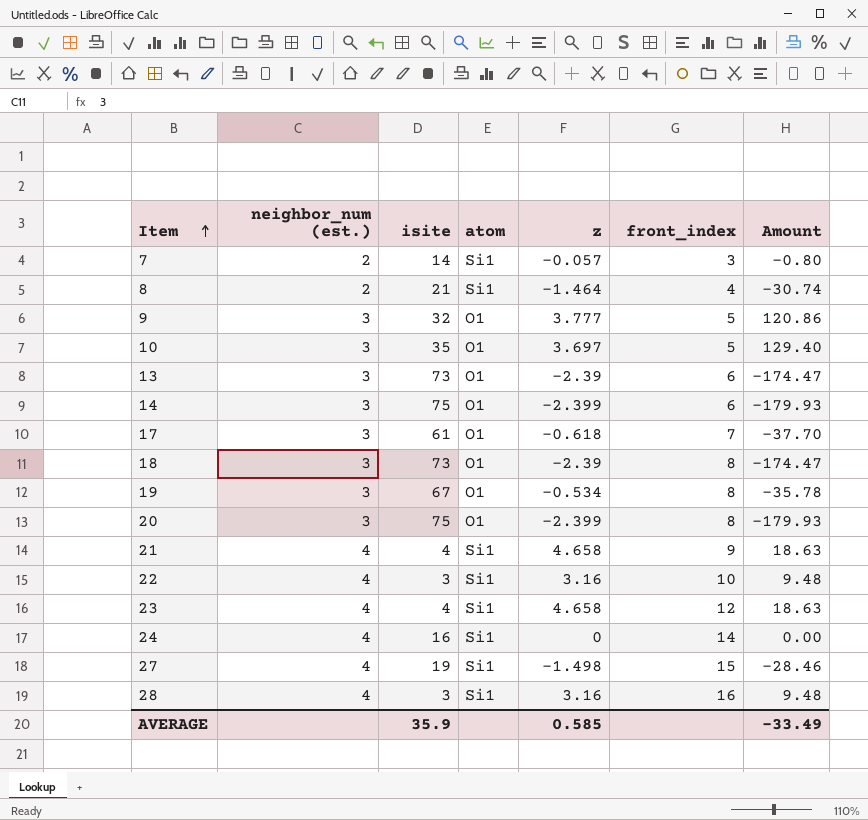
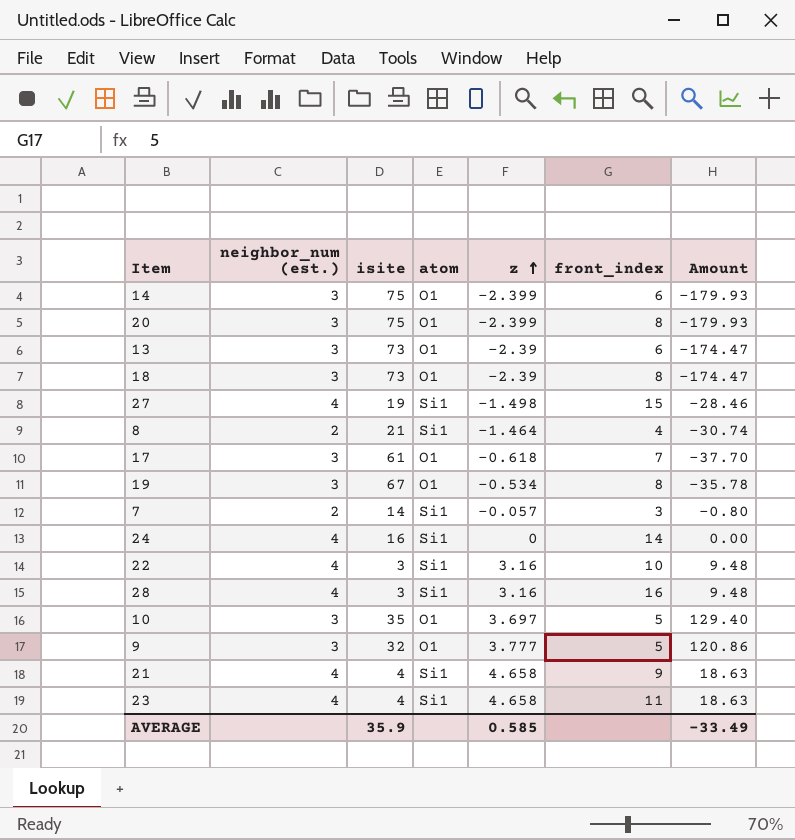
row order: Item ascending -> z ascending
23 | front_index: 12 -> 11

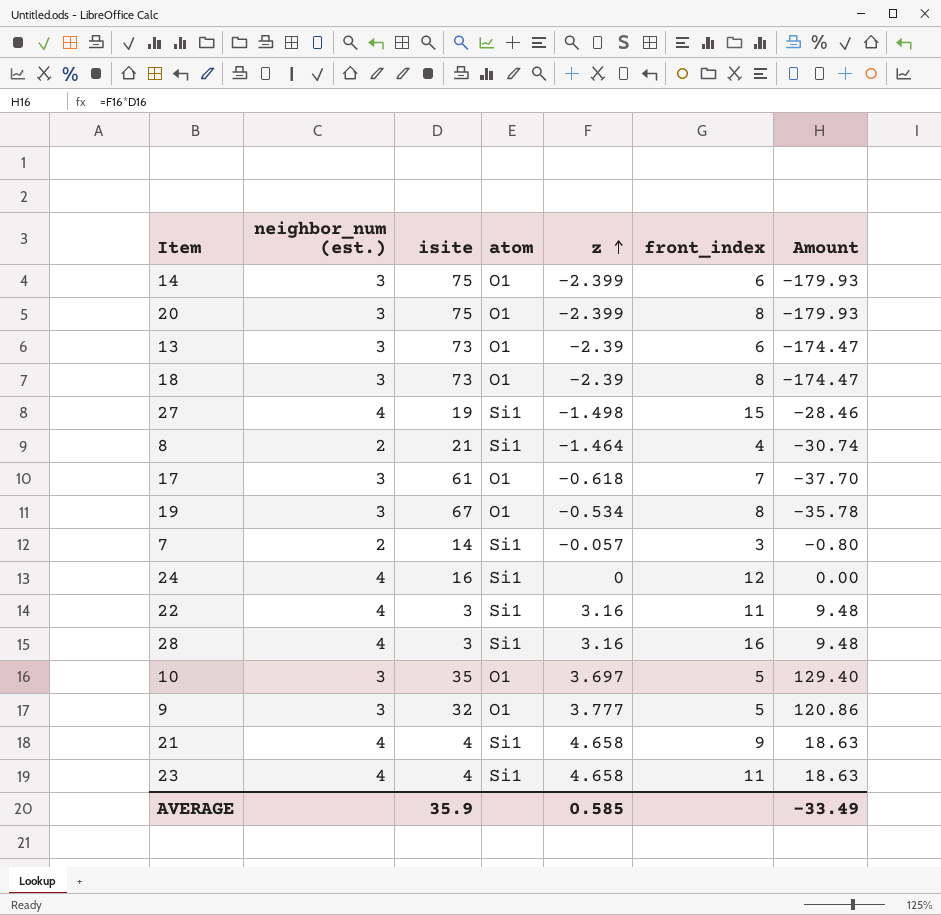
24 | front_index: 14 -> 12
22 | front_index: 10 -> 11

